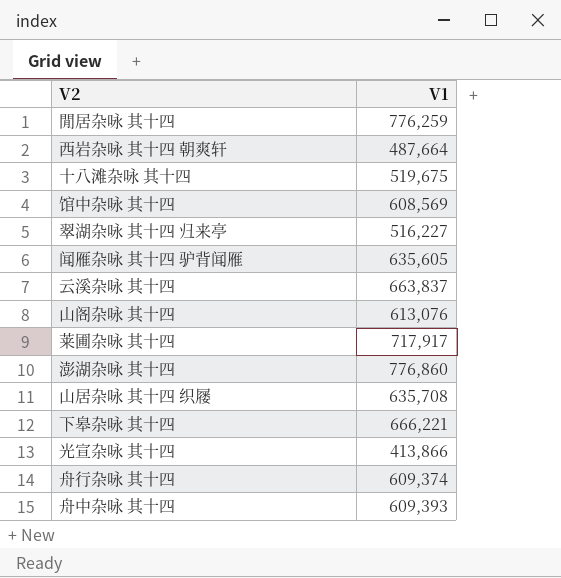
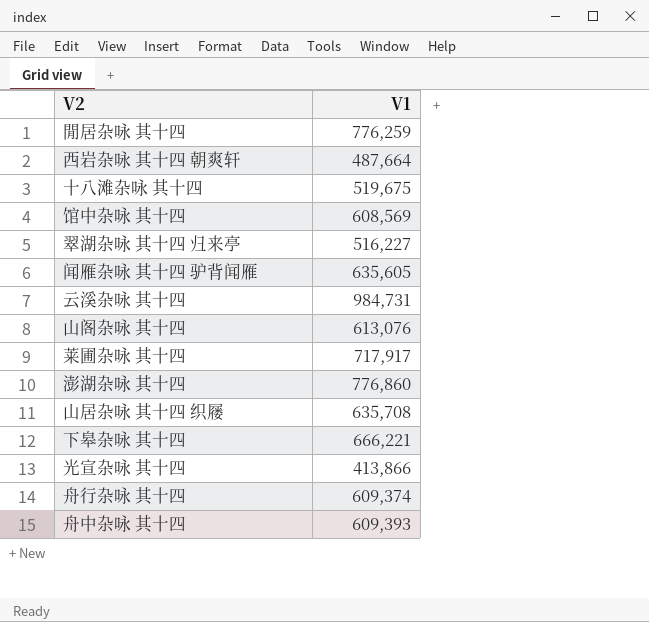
云溪杂咏 其十四 | V1: 663,837 -> 984,731

